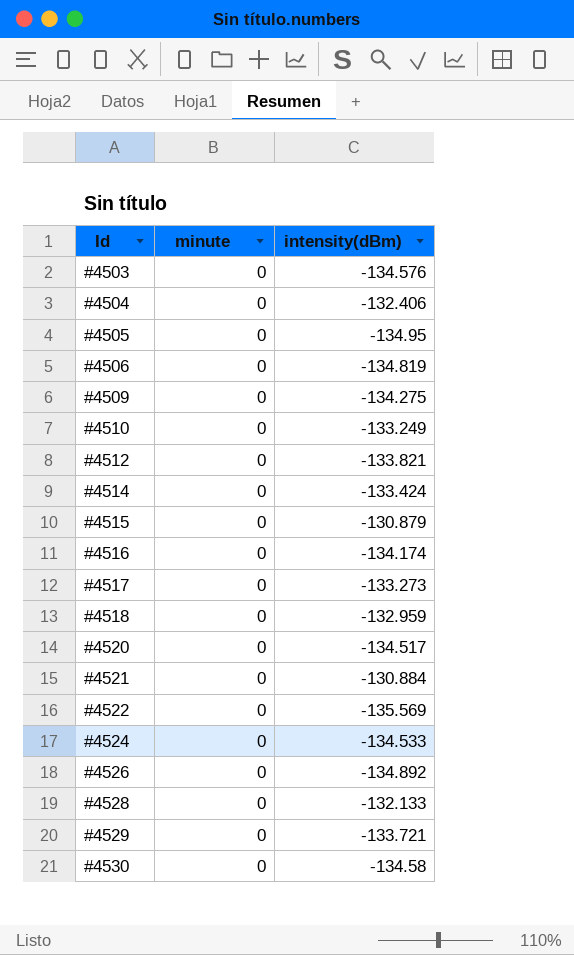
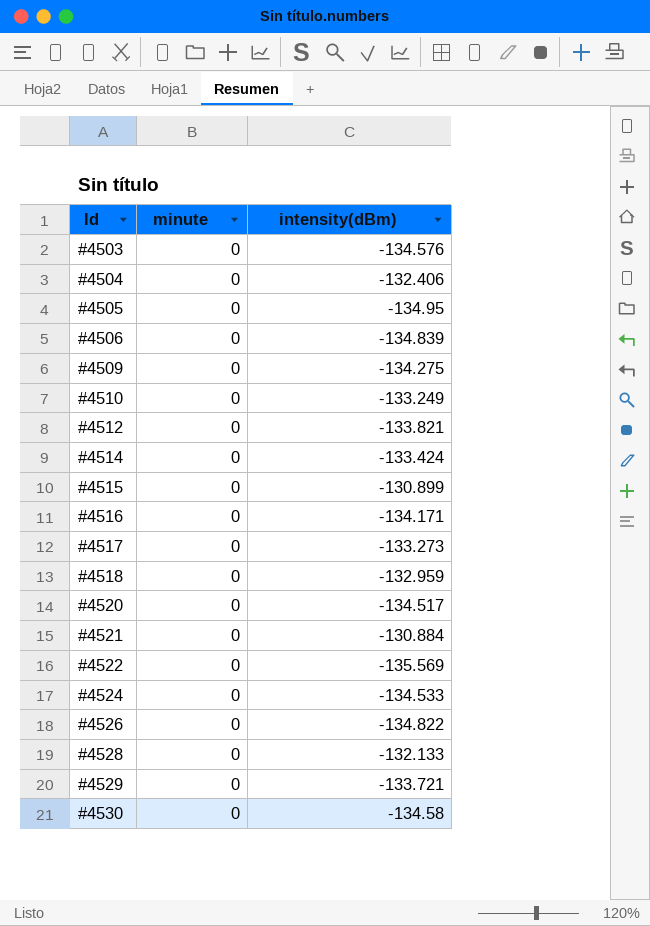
#4506 | intensity(dBm): -134.819 -> -134.839
#4515 | intensity(dBm): -130.879 -> -130.899
#4516 | intensity(dBm): -134.174 -> -134.171
#4526 | intensity(dBm): -134.892 -> -134.822

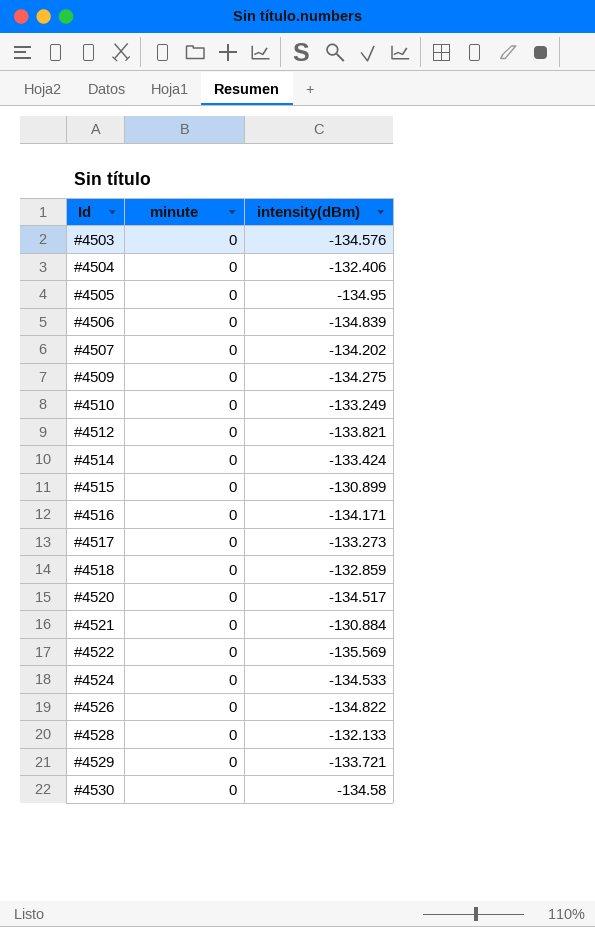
row #4507: none -> 0 | -134.202
#4518 | intensity(dBm): -132.959 -> -132.859

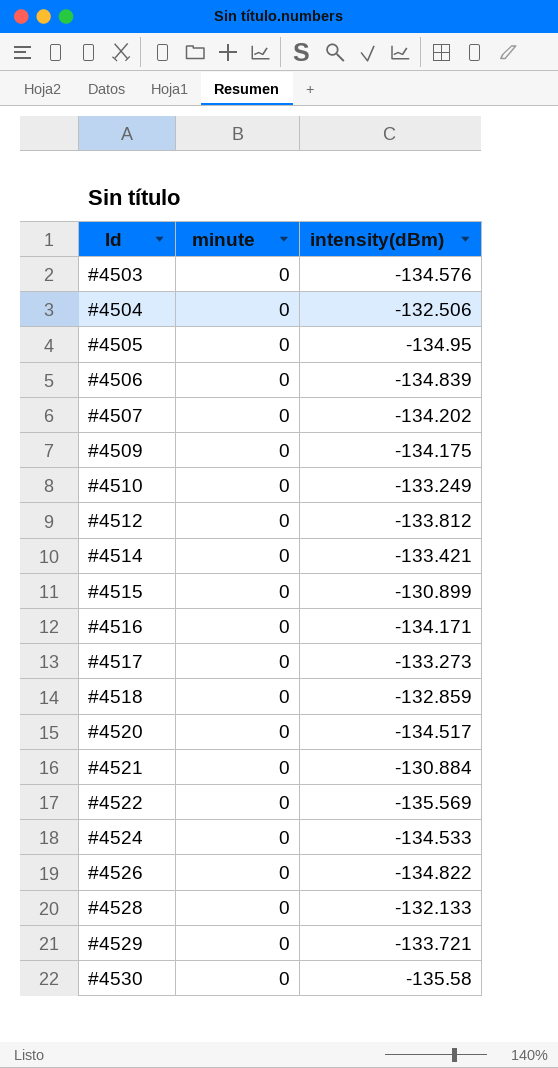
#4504 | intensity(dBm): -132.406 -> -132.506
#4509 | intensity(dBm): -134.275 -> -134.175
#4512 | intensity(dBm): -133.821 -> -133.812
#4514 | intensity(dBm): -133.424 -> -133.421
#4530 | intensity(dBm): -134.58 -> -135.58

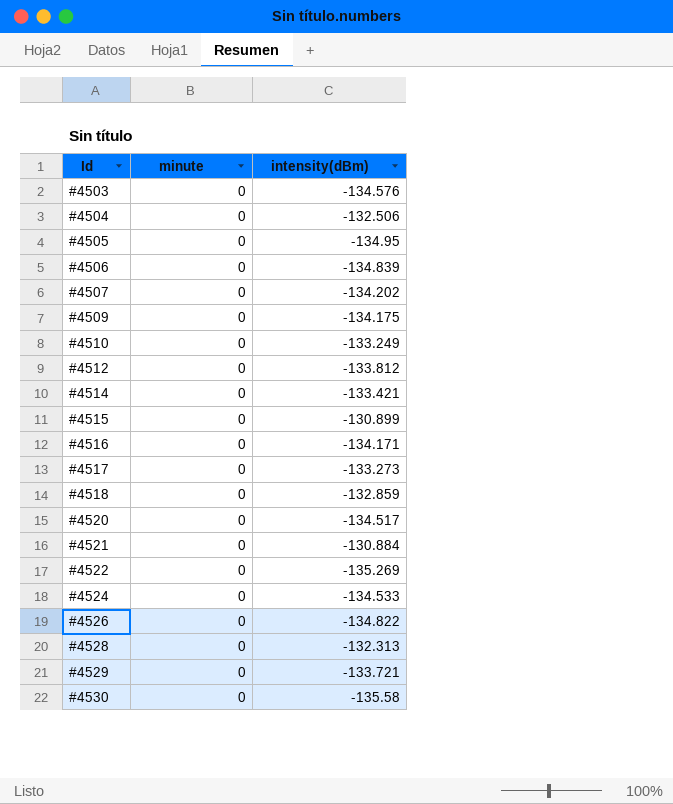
#4522 | intensity(dBm): -135.569 -> -135.269
#4528 | intensity(dBm): -132.133 -> -132.313

